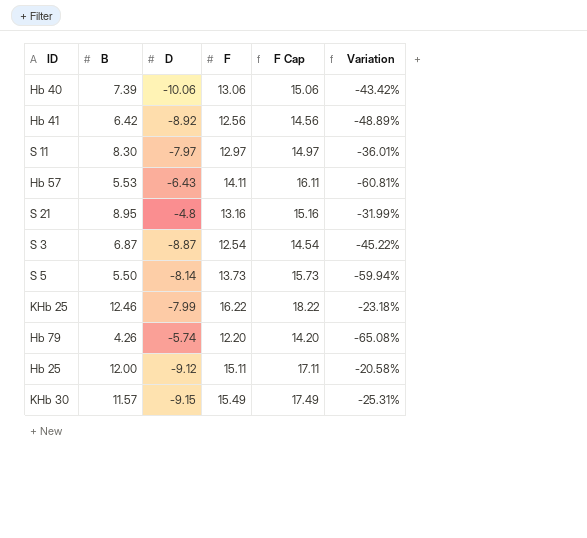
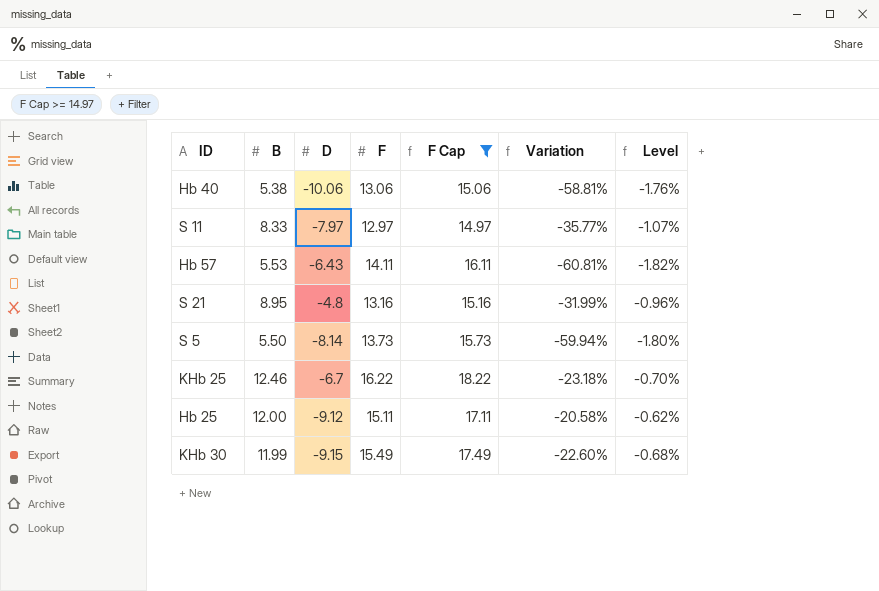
filter: none -> F Cap >= 14.97
column Level | formula: none -> [Variation] * 0.03
Hb 40 | B: 7.39 -> 5.38
Hb 40 | Variation: -43.42% -> -58.81%
S 11 | B: 8.30 -> 8.33
S 11 | Variation: -36.01% -> -35.77%
KHb 25 | D: -7.99 -> -6.7
KHb 30 | B: 11.57 -> 11.99
KHb 30 | Variation: -25.31% -> -22.60%

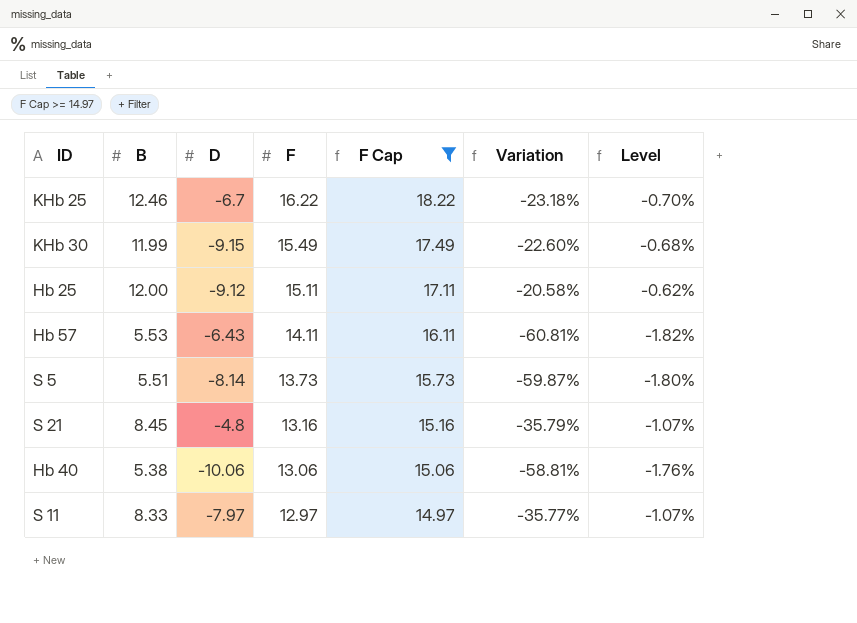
row order: none -> F descending
S 5 | B: 5.50 -> 5.51
S 5 | Variation: -59.94% -> -59.87%
S 21 | B: 8.95 -> 8.45
S 21 | Variation: -31.99% -> -35.79%
S 21 | Level: -0.96% -> -1.07%

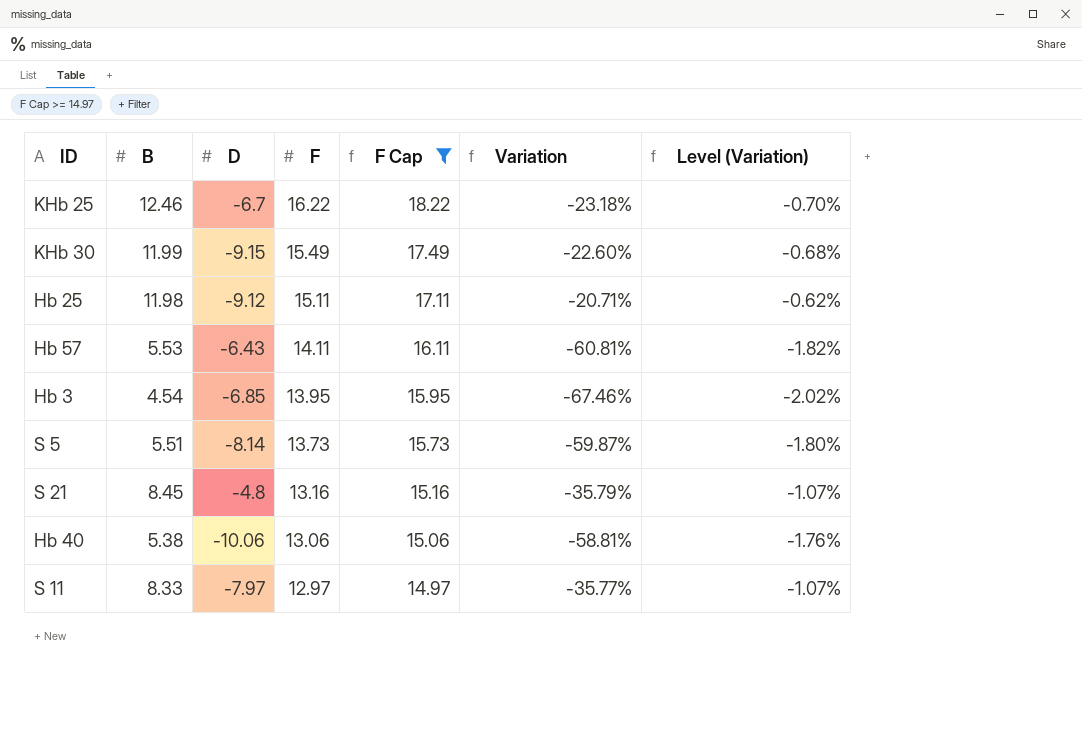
column name: Level -> Level (Variation)
Hb 25 | B: 12.00 -> 11.98
Hb 25 | Variation: -20.58% -> -20.71%
row Hb 3: none -> 4.54 | -6.85 | 13.95 | 15.95 | -67.46% | -2.02%

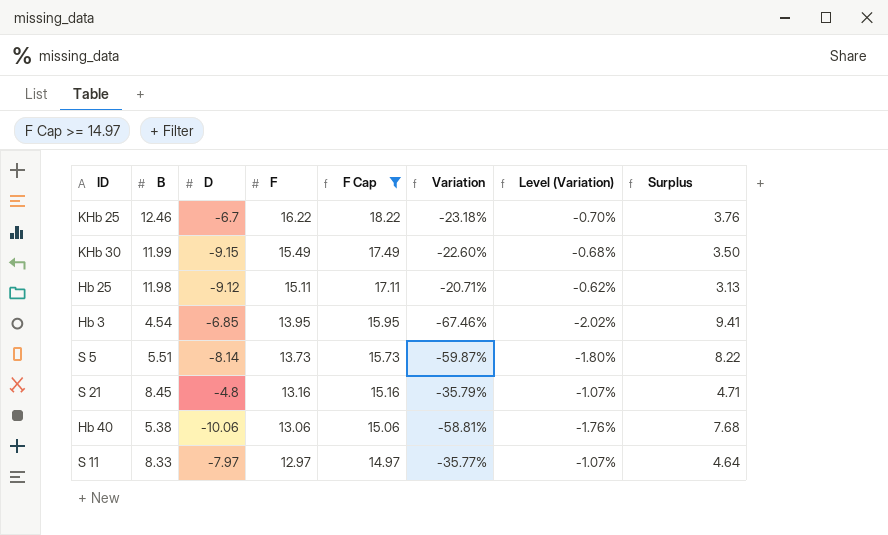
column Surplus | formula: none -> [F] - [B]
row Hb 57: 5.53 | -6.43 | 14.11 | 16.11 | -60.81% | -1.82% -> none

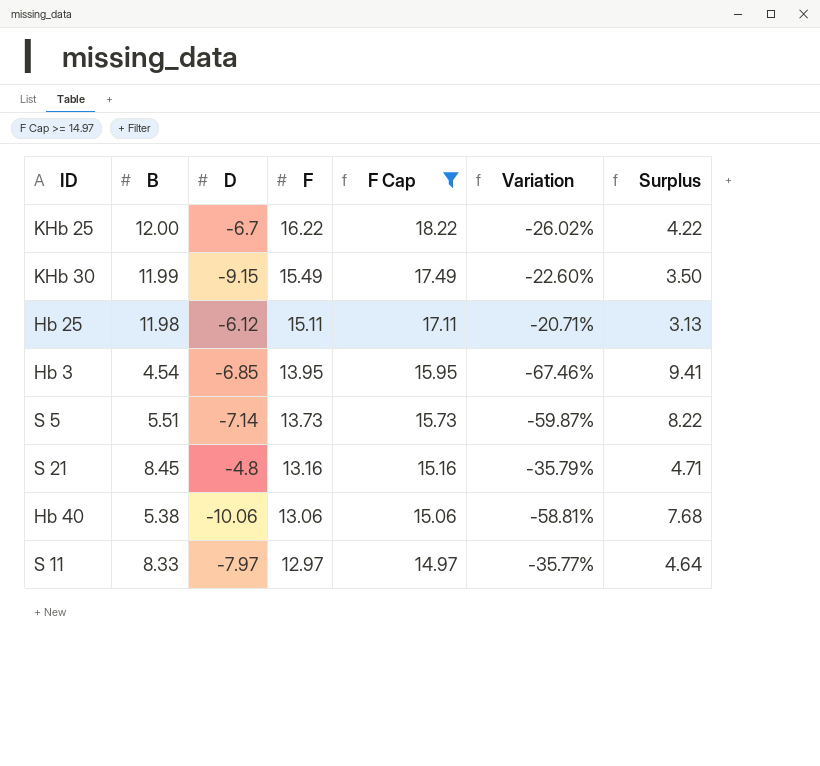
column Level (Variation) | formula: [Variation] * 0.03 -> none
KHb 25 | B: 12.46 -> 12.00
KHb 25 | Variation: -23.18% -> -26.02%
KHb 25 | Surplus: 3.76 -> 4.22
Hb 25 | D: -9.12 -> -6.12
S 5 | D: -8.14 -> -7.14

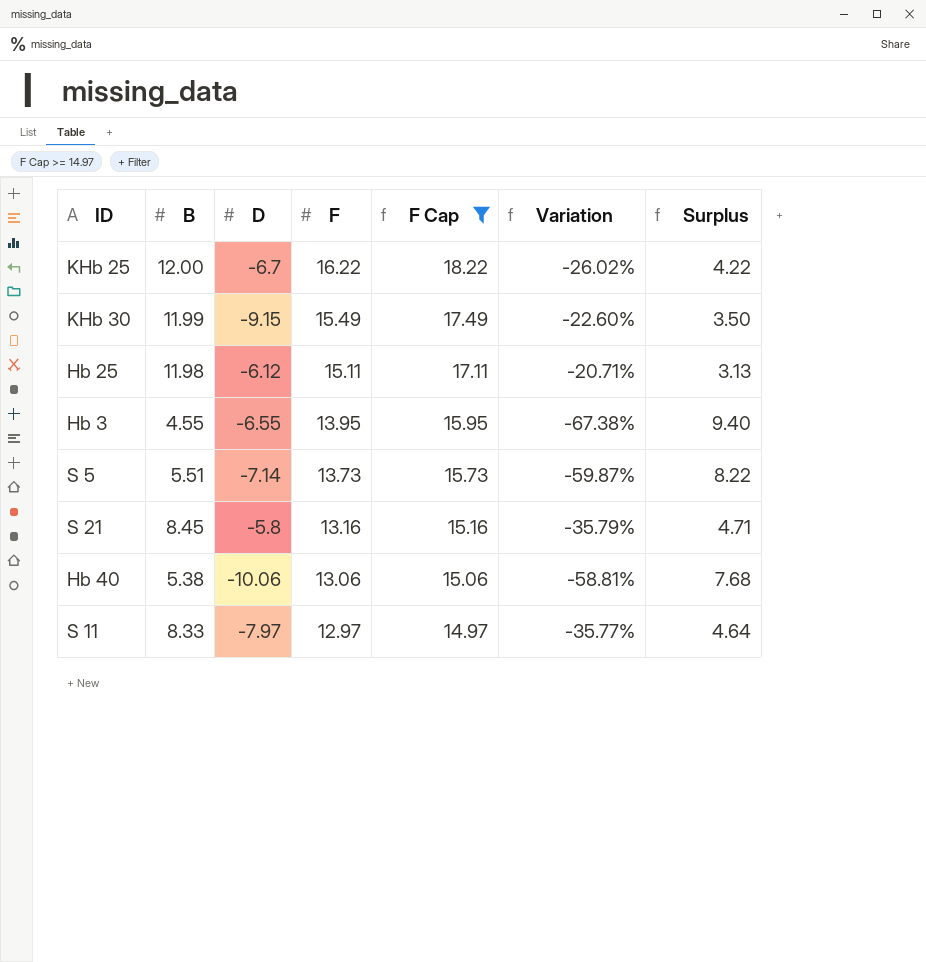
Hb 3 | B: 4.54 -> 4.55
Hb 3 | D: -6.85 -> -6.55
Hb 3 | Variation: -67.46% -> -67.38%
Hb 3 | Surplus: 9.41 -> 9.40
S 21 | D: -4.8 -> -5.8

